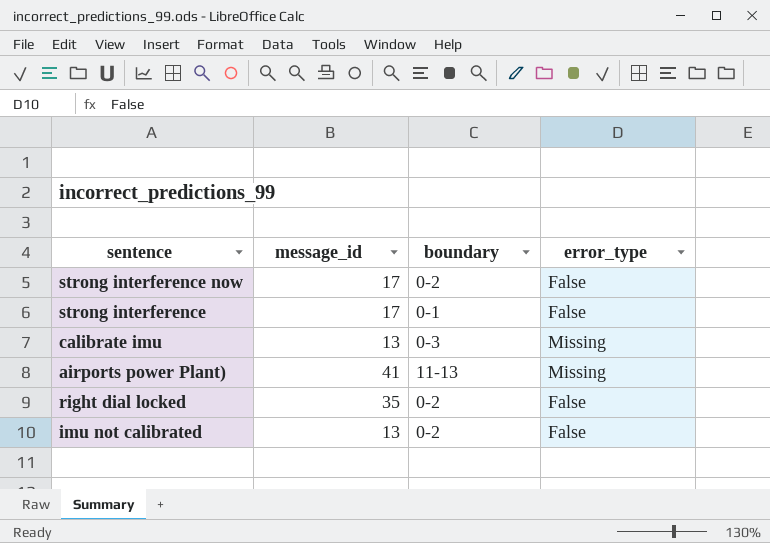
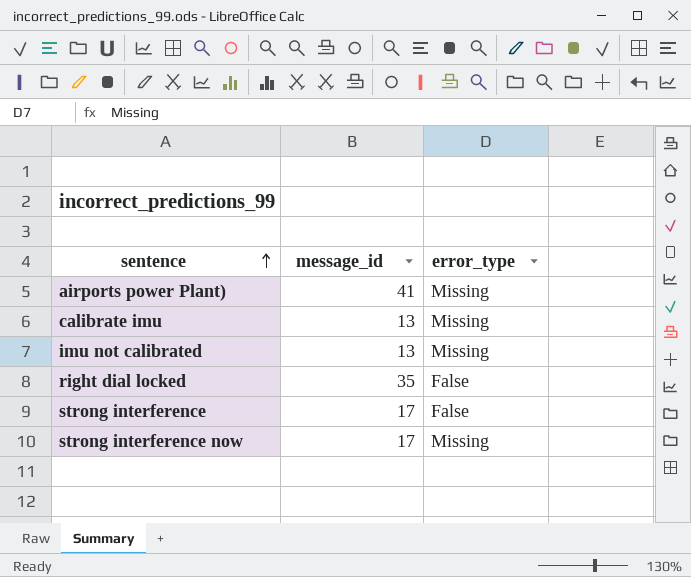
row order: none -> sentence ascending
column boundary | position: 3 -> none
imu not calibrated | error_type: False -> Missing
strong interference now | error_type: False -> Missing

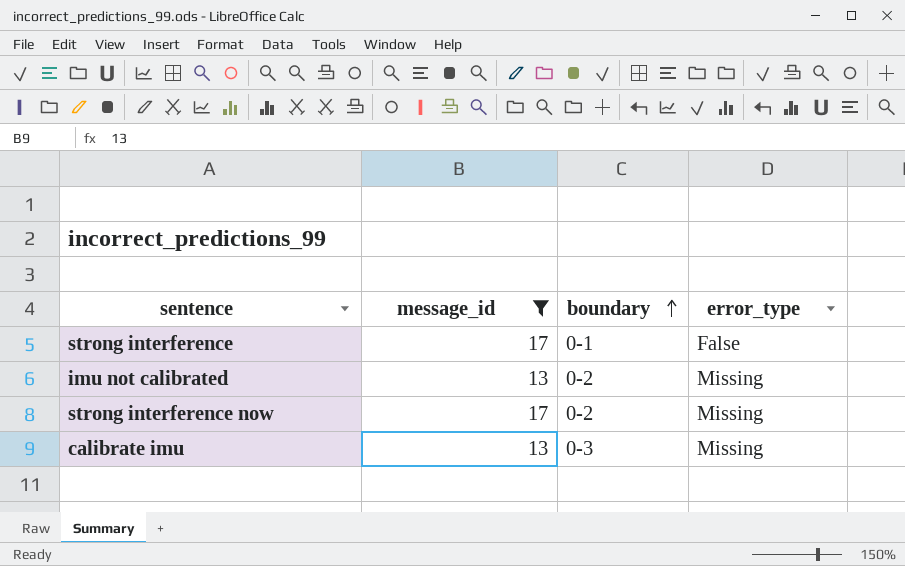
filter: none -> message_id <= 17
row order: sentence ascending -> boundary ascending
column boundary | position: none -> 3

